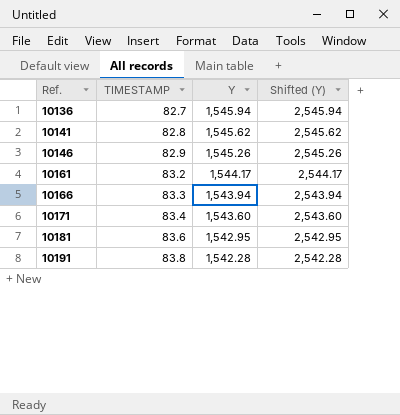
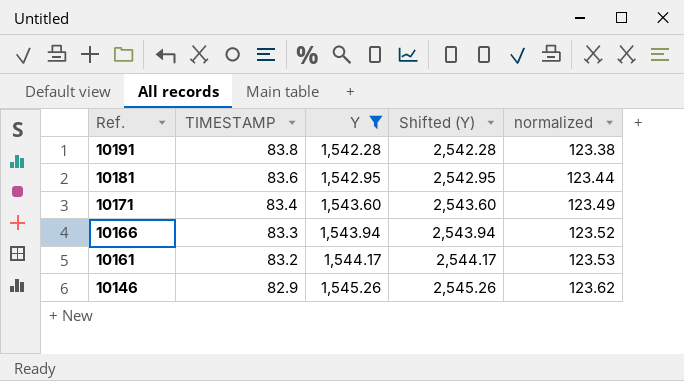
filter: none -> Y <= 1,545.26
row order: Ref. ascending -> Ref. descending
column normalized | formula: none -> [Y] * 0.08

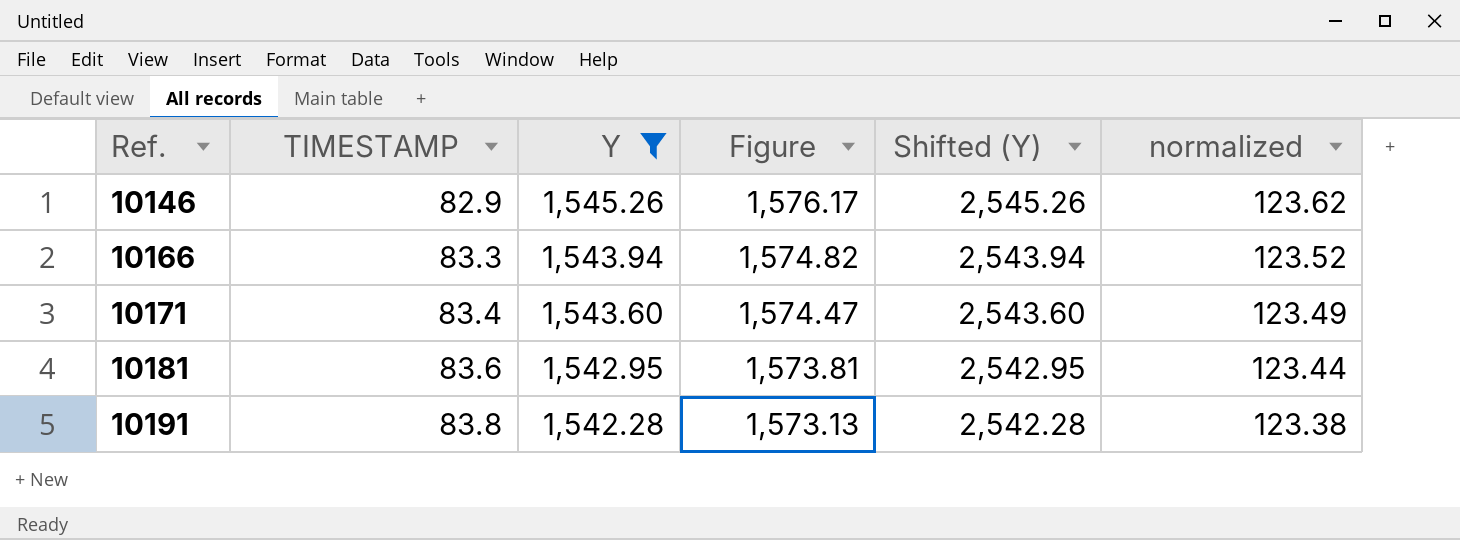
row order: Ref. descending -> Ref. ascending
column Figure | formula: none -> [Y] * 1.02
row 10161: 83.2 | 1,544.17 | 2,544.17 | 123.53 -> none

